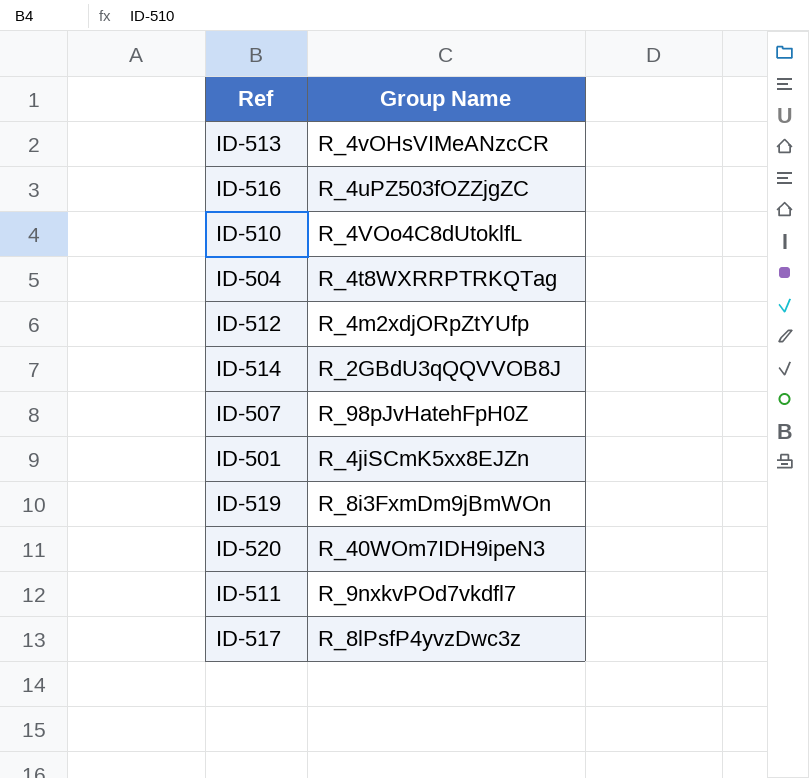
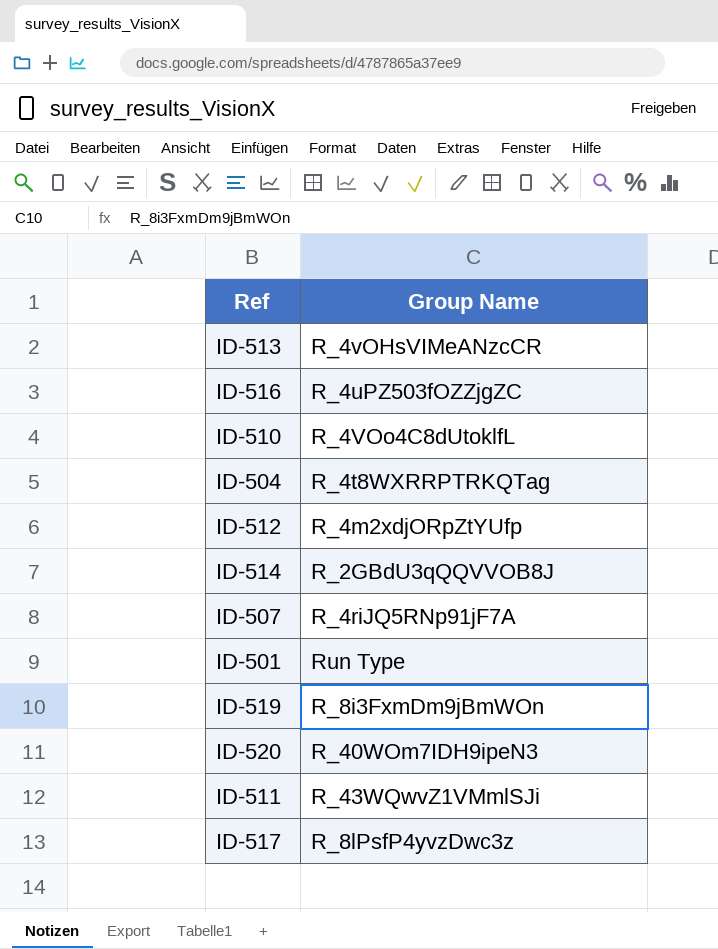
ID-507 | Group Name: R_98pJvHatehFpH0Z -> R_4riJQ5RNp91jF7A
ID-501 | Group Name: R_4jiSCmK5xx8EJZn -> Run Type
ID-511 | Group Name: R_9nxkvPOd7vkdfl7 -> R_43WQwvZ1VMmlSJi

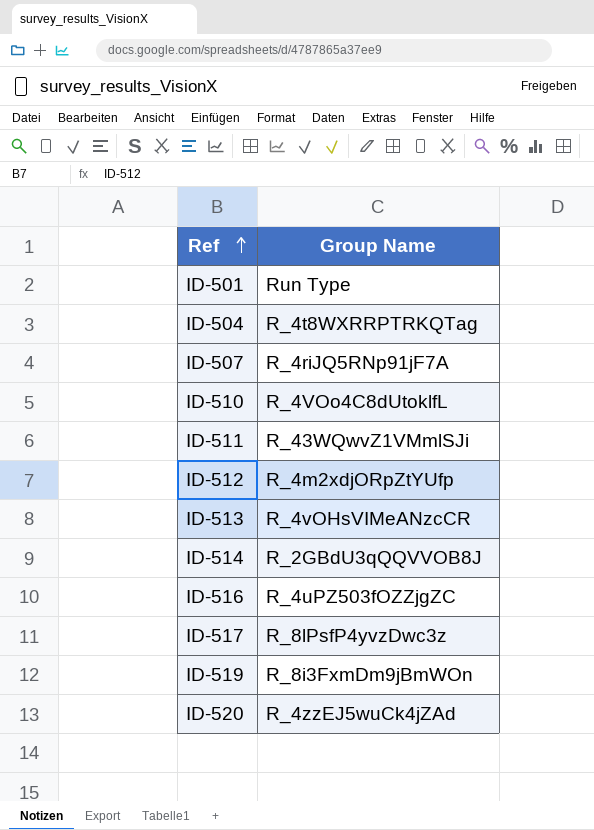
row order: none -> Ref ascending
ID-520 | Group Name: R_40WOm7IDH9ipeN3 -> R_4zzEJ5wuCk4jZAd

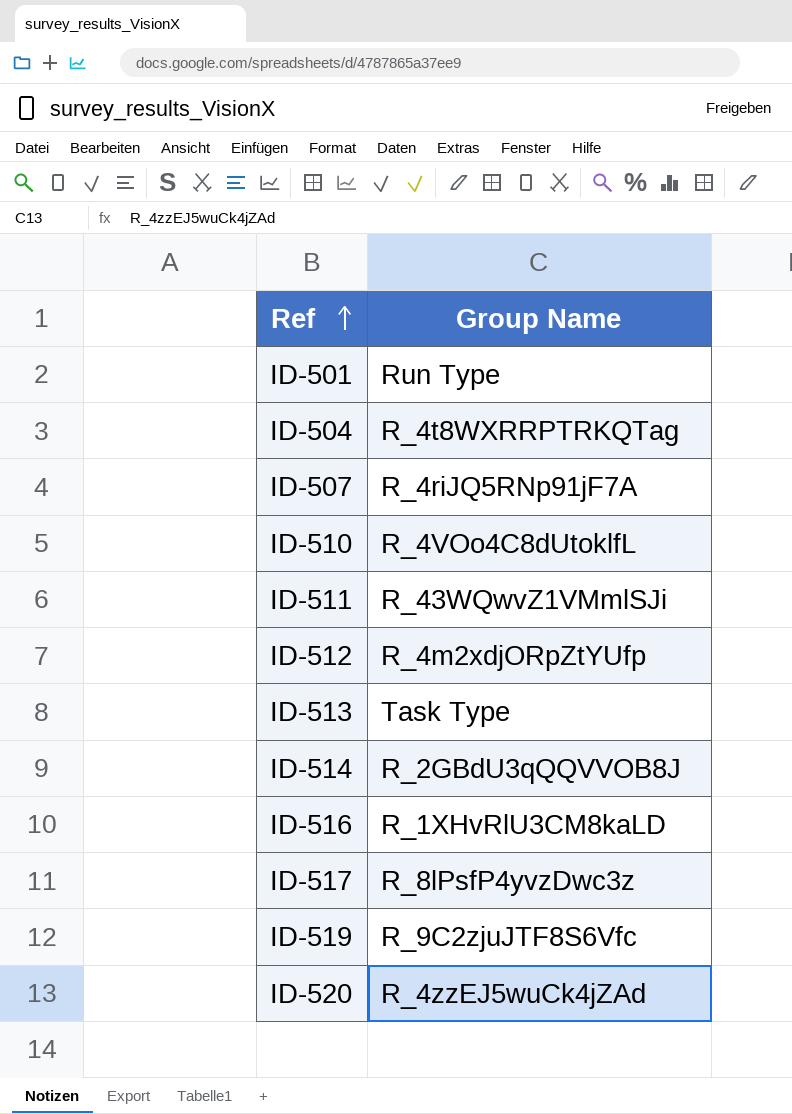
ID-513 | Group Name: R_4vOHsVIMeANzcCR -> Task Type
ID-516 | Group Name: R_4uPZ503fOZZjgZC -> R_1XHvRlU3CM8kaLD
ID-519 | Group Name: R_8i3FxmDm9jBmWOn -> R_9C2zjuJTF8S6Vfc

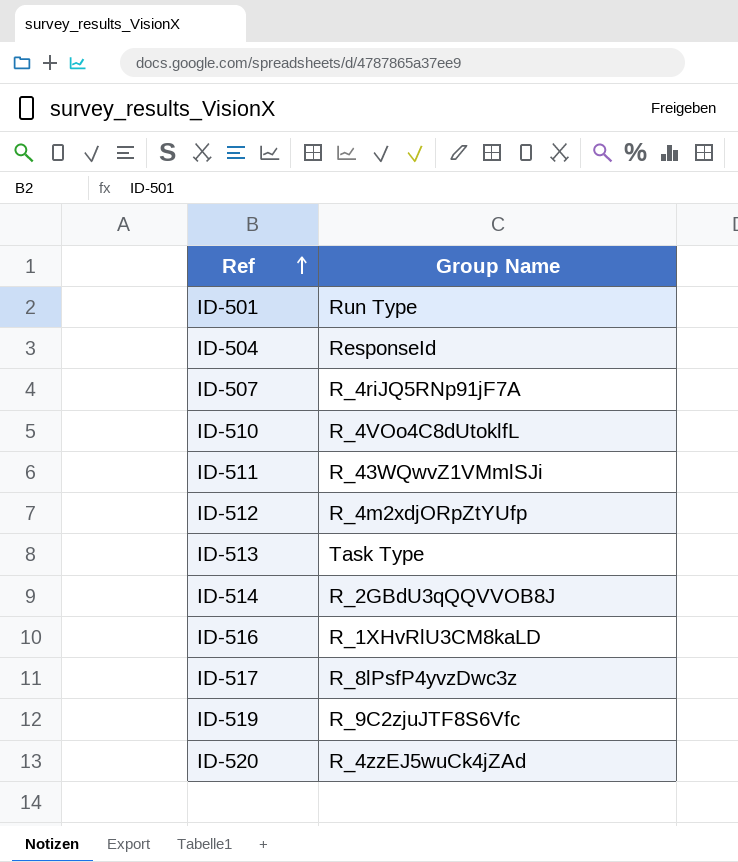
ID-504 | Group Name: R_4t8WXRRPTRKQTag -> ResponseId

